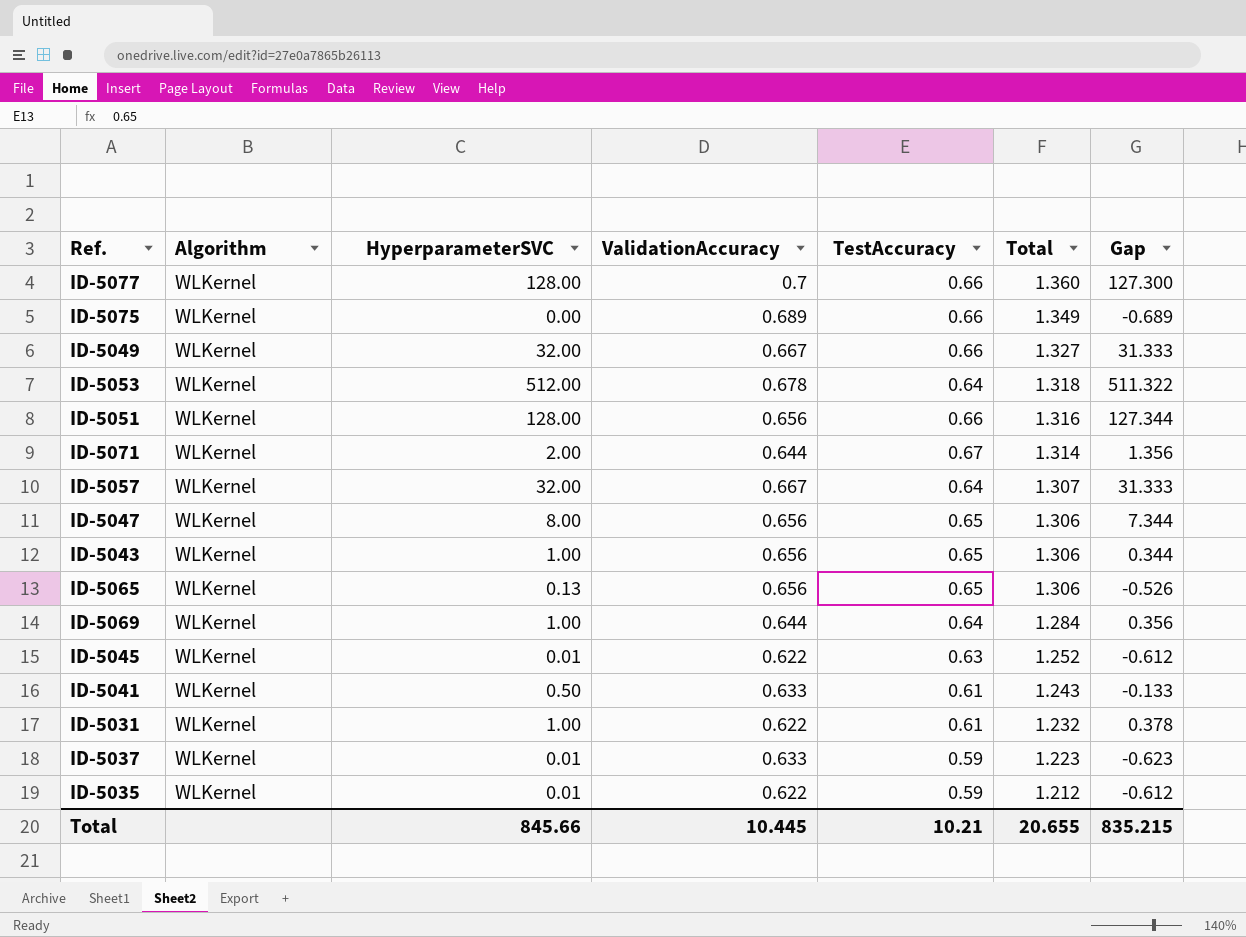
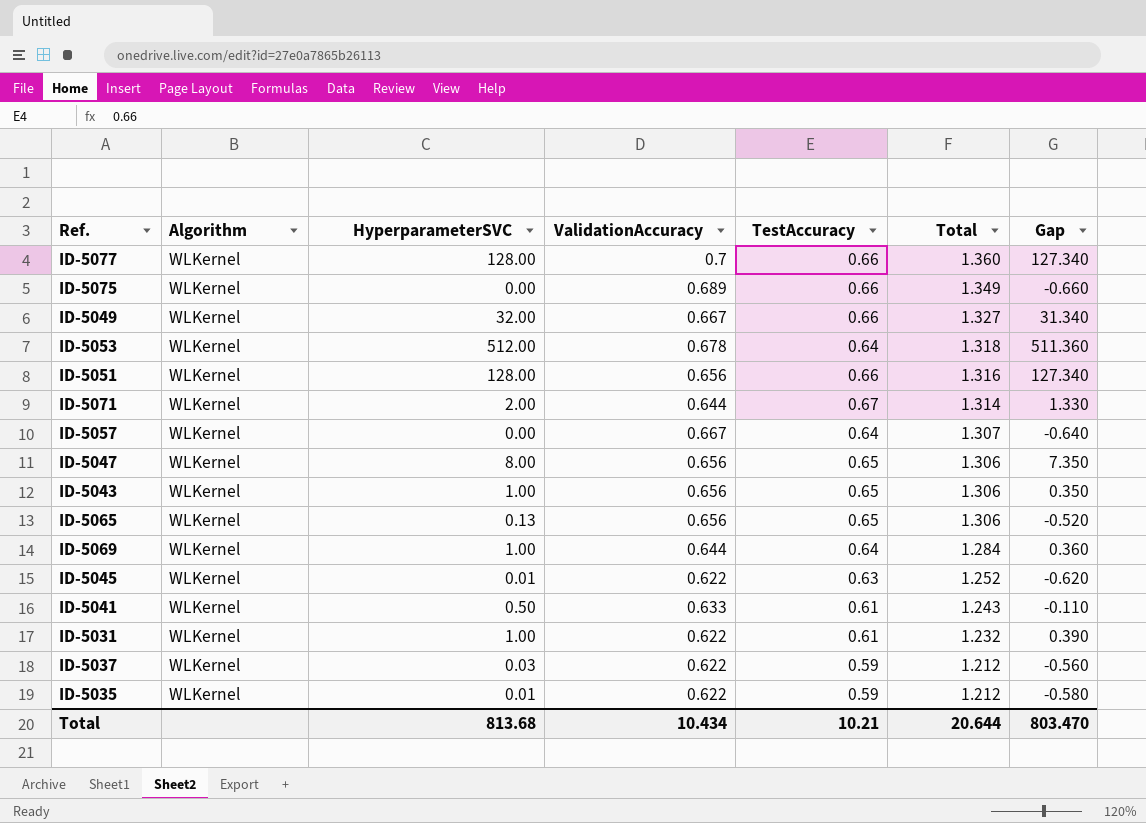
column Gap | formula: [HyperparameterSVC] - [ValidationAccuracy] -> [HyperparameterSVC] - [TestAccuracy]
ID-5057 | HyperparameterSVC: 32.00 -> 0.00
ID-5037 | HyperparameterSVC: 0.01 -> 0.03
ID-5037 | ValidationAccuracy: 0.633 -> 0.622
ID-5037 | Total: 1.223 -> 1.212
Total | HyperparameterSVC: 845.66 -> 813.68
Total | ValidationAccuracy: 10.445 -> 10.434
Total | Total: 20.655 -> 20.644
Total | Gap: 835.215 -> 803.470

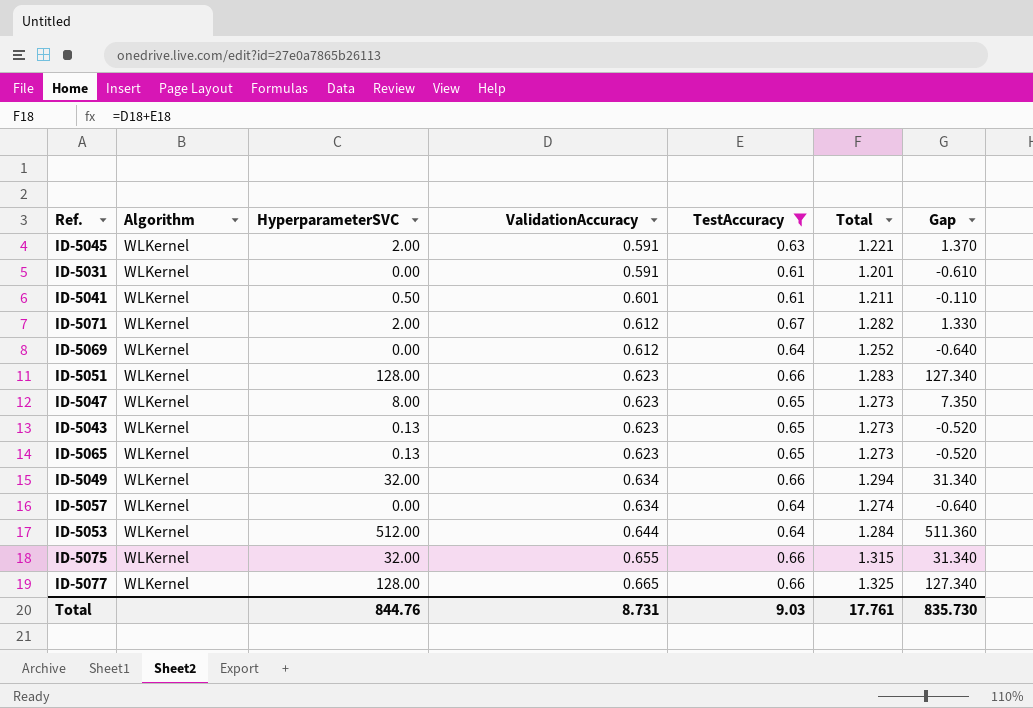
filter: none -> TestAccuracy != 0.59
row order: Total descending -> ValidationAccuracy ascending
ID-5045 | HyperparameterSVC: 0.01 -> 2.00
ID-5045 | ValidationAccuracy: 0.622 -> 0.591
ID-5045 | Total: 1.252 -> 1.221
ID-5045 | Gap: -0.620 -> 1.370
ID-5031 | HyperparameterSVC: 1.00 -> 0.00
ID-5031 | ValidationAccuracy: 0.622 -> 0.591
ID-5031 | Total: 1.232 -> 1.201
ID-5031 | Gap: 0.390 -> -0.610
ID-5041 | ValidationAccuracy: 0.633 -> 0.601
ID-5041 | Total: 1.243 -> 1.211
ID-5071 | ValidationAccuracy: 0.644 -> 0.612
ID-5071 | Total: 1.314 -> 1.282
ID-5069 | HyperparameterSVC: 1.00 -> 0.00
ID-5069 | ValidationAccuracy: 0.644 -> 0.612
ID-5069 | Total: 1.284 -> 1.252
ID-5069 | Gap: 0.360 -> -0.640
ID-5051 | ValidationAccuracy: 0.656 -> 0.623
ID-5051 | Total: 1.316 -> 1.283
ID-5047 | ValidationAccuracy: 0.656 -> 0.623
ID-5047 | Total: 1.306 -> 1.273
ID-5043 | HyperparameterSVC: 1.00 -> 0.13
ID-5043 | ValidationAccuracy: 0.656 -> 0.623
ID-5043 | Total: 1.306 -> 1.273
ID-5043 | Gap: 0.350 -> -0.520
ID-5065 | ValidationAccuracy: 0.656 -> 0.623
ID-5065 | Total: 1.306 -> 1.273
ID-5049 | ValidationAccuracy: 0.667 -> 0.634
ID-5049 | Total: 1.327 -> 1.294
ID-5057 | ValidationAccuracy: 0.667 -> 0.634
ID-5057 | Total: 1.307 -> 1.274
ID-5053 | ValidationAccuracy: 0.678 -> 0.644
ID-5053 | Total: 1.318 -> 1.284
ID-5075 | HyperparameterSVC: 0.00 -> 32.00
ID-5075 | ValidationAccuracy: 0.689 -> 0.655
ID-5075 | Total: 1.349 -> 1.315
ID-5075 | Gap: -0.660 -> 31.340
ID-5077 | ValidationAccuracy: 0.7 -> 0.665
ID-5077 | Total: 1.360 -> 1.325
Total | HyperparameterSVC: 813.68 -> 844.76
Total | ValidationAccuracy: 10.434 -> 8.731
Total | TestAccuracy: 10.21 -> 9.03
Total | Total: 20.644 -> 17.761
Total | Gap: 803.470 -> 835.730

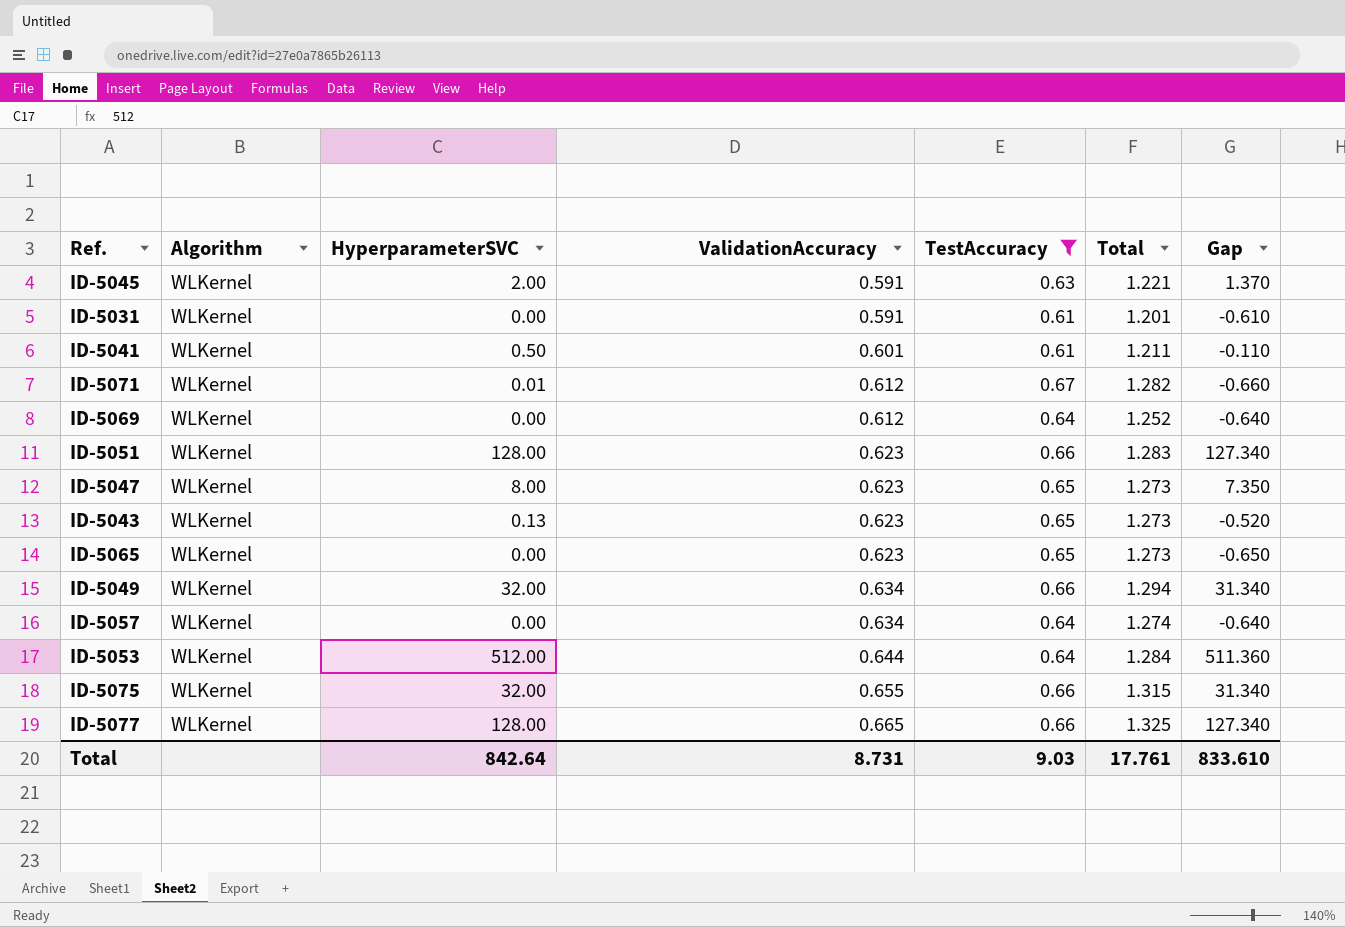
ID-5071 | HyperparameterSVC: 2.00 -> 0.01
ID-5071 | Gap: 1.330 -> -0.660
ID-5065 | HyperparameterSVC: 0.13 -> 0.00
ID-5065 | Gap: -0.520 -> -0.650
Total | HyperparameterSVC: 844.76 -> 842.64
Total | Gap: 835.730 -> 833.610

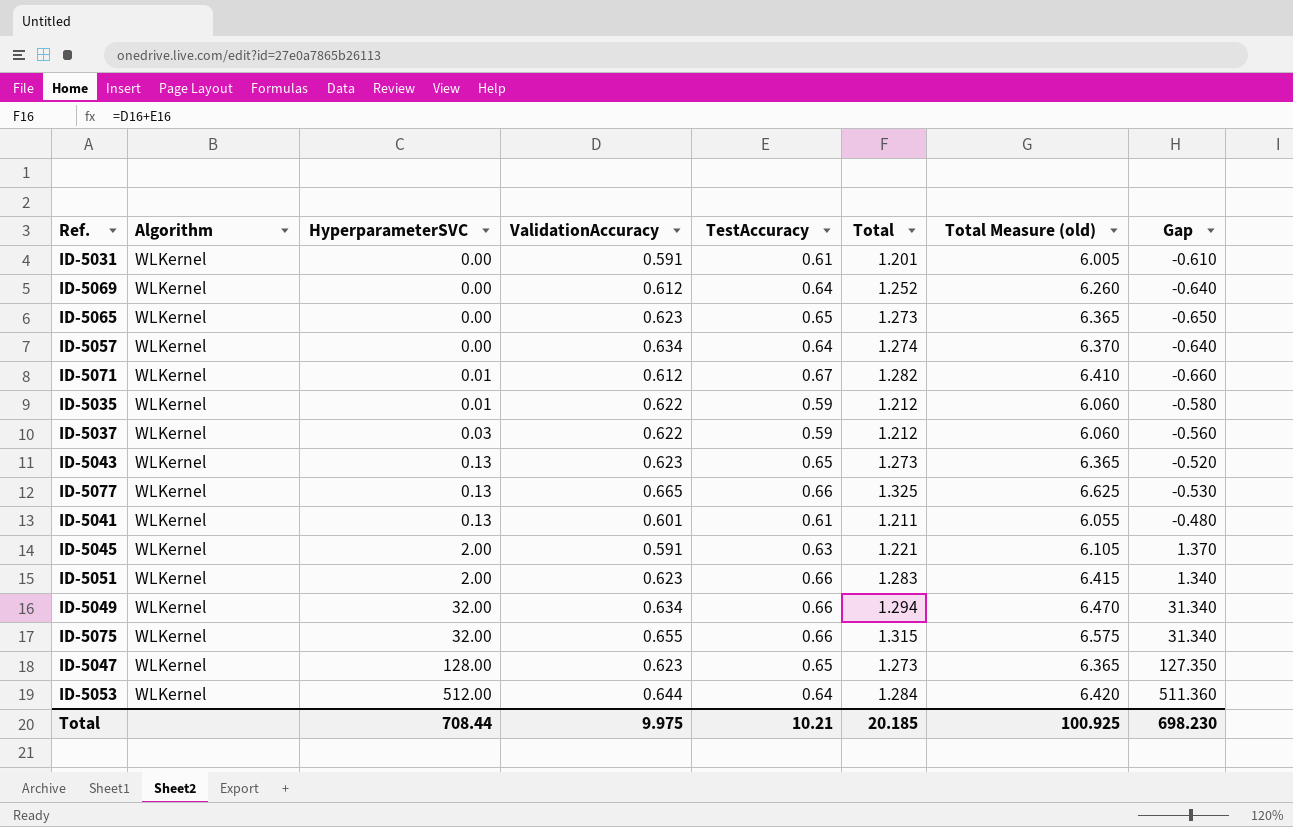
filter: TestAccuracy != 0.59 -> none
row order: ValidationAccuracy ascending -> HyperparameterSVC ascending
column Total Measure (old) | formula: none -> [Total] * 5
ID-5077 | HyperparameterSVC: 128.00 -> 0.13
ID-5077 | Gap: 127.340 -> -0.530
ID-5041 | HyperparameterSVC: 0.50 -> 0.13
ID-5041 | Gap: -0.110 -> -0.480
ID-5051 | HyperparameterSVC: 128.00 -> 2.00
ID-5051 | Gap: 127.340 -> 1.340
ID-5047 | HyperparameterSVC: 8.00 -> 128.00
ID-5047 | Gap: 7.350 -> 127.350
Total | HyperparameterSVC: 842.64 -> 708.44
Total | ValidationAccuracy: 8.731 -> 9.975
Total | TestAccuracy: 9.03 -> 10.21
Total | Total: 17.761 -> 20.185
Total | Gap: 833.610 -> 698.230

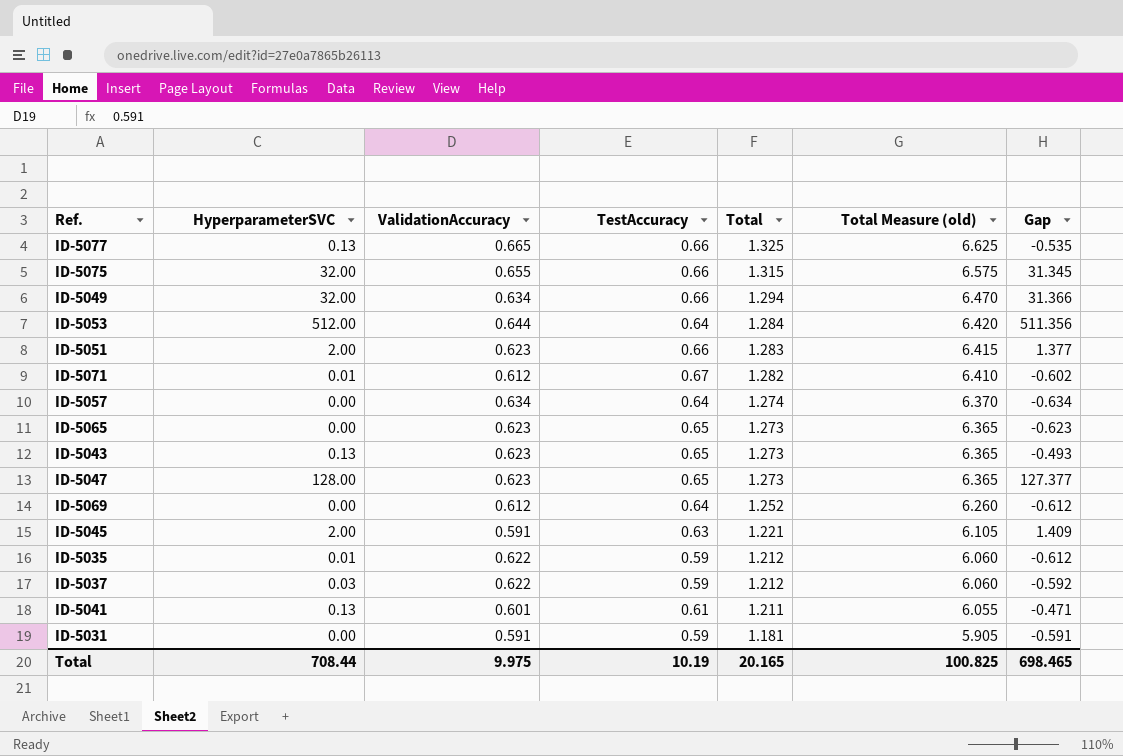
row order: HyperparameterSVC ascending -> Total descending
column Algorithm | position: 2 -> none
column Gap | formula: [HyperparameterSVC] - [TestAccuracy] -> [HyperparameterSVC] - [ValidationAccuracy]
ID-5031 | TestAccuracy: 0.61 -> 0.59
ID-5031 | Total: 1.201 -> 1.181
ID-5031 | Total Measure (old): 6.005 -> 5.905
Total | TestAccuracy: 10.21 -> 10.19
Total | Total: 20.185 -> 20.165
Total | Total Measure (old): 100.925 -> 100.825
Total | Gap: 698.230 -> 698.465

